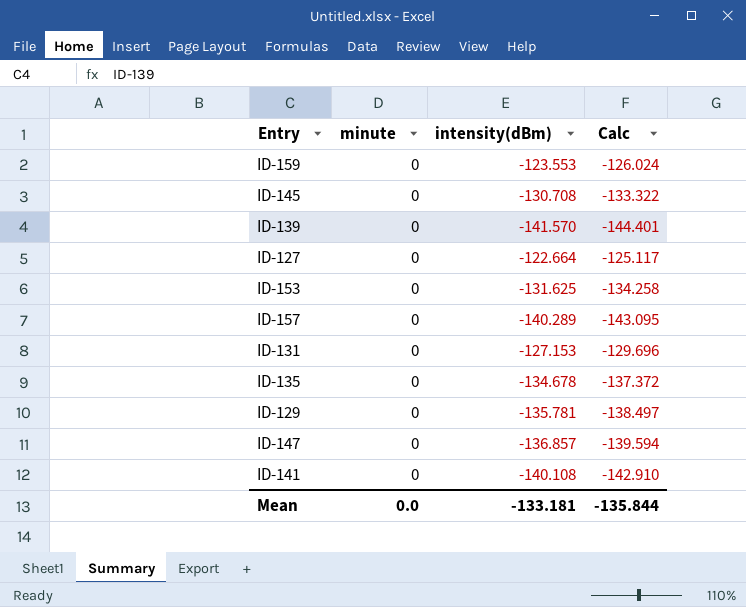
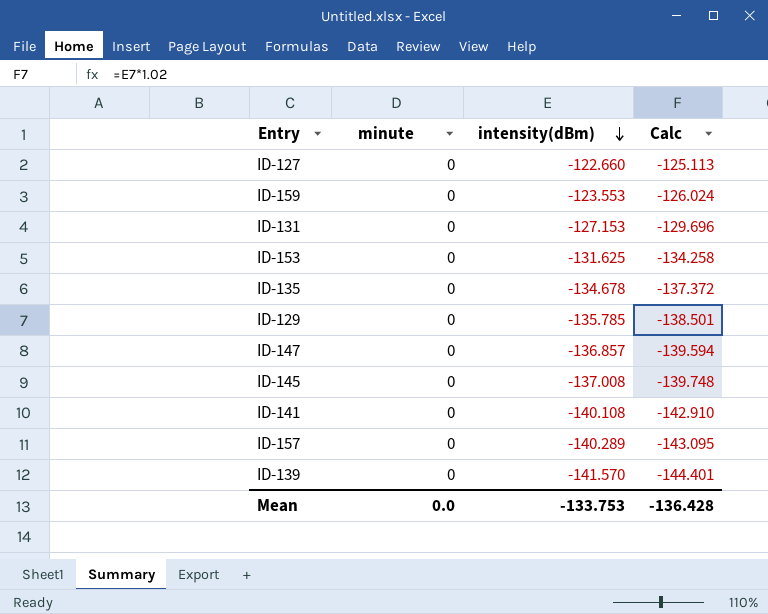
row order: none -> intensity(dBm) descending
ID-127 | intensity(dBm): -122.664 -> -122.660
ID-127 | Calc: -125.117 -> -125.113
ID-129 | intensity(dBm): -135.781 -> -135.785
ID-129 | Calc: -138.497 -> -138.501
ID-145 | intensity(dBm): -130.708 -> -137.008
ID-145 | Calc: -133.322 -> -139.748
Mean | intensity(dBm): -133.181 -> -133.753
Mean | Calc: -135.844 -> -136.428

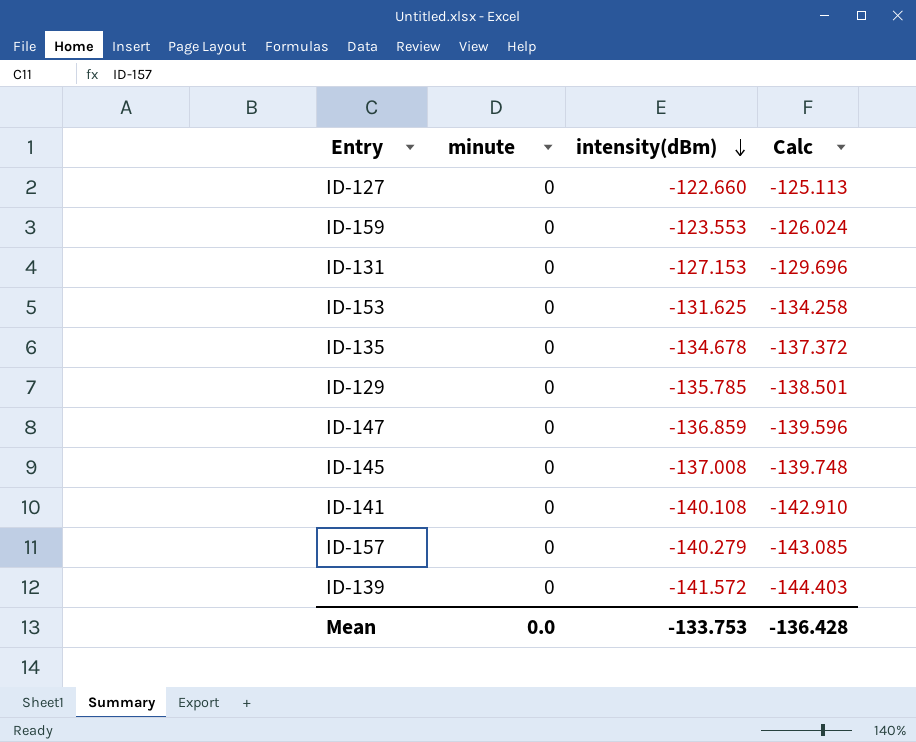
ID-147 | intensity(dBm): -136.857 -> -136.859
ID-147 | Calc: -139.594 -> -139.596
ID-157 | intensity(dBm): -140.289 -> -140.279
ID-157 | Calc: -143.095 -> -143.085
ID-139 | intensity(dBm): -141.570 -> -141.572
ID-139 | Calc: -144.401 -> -144.403

